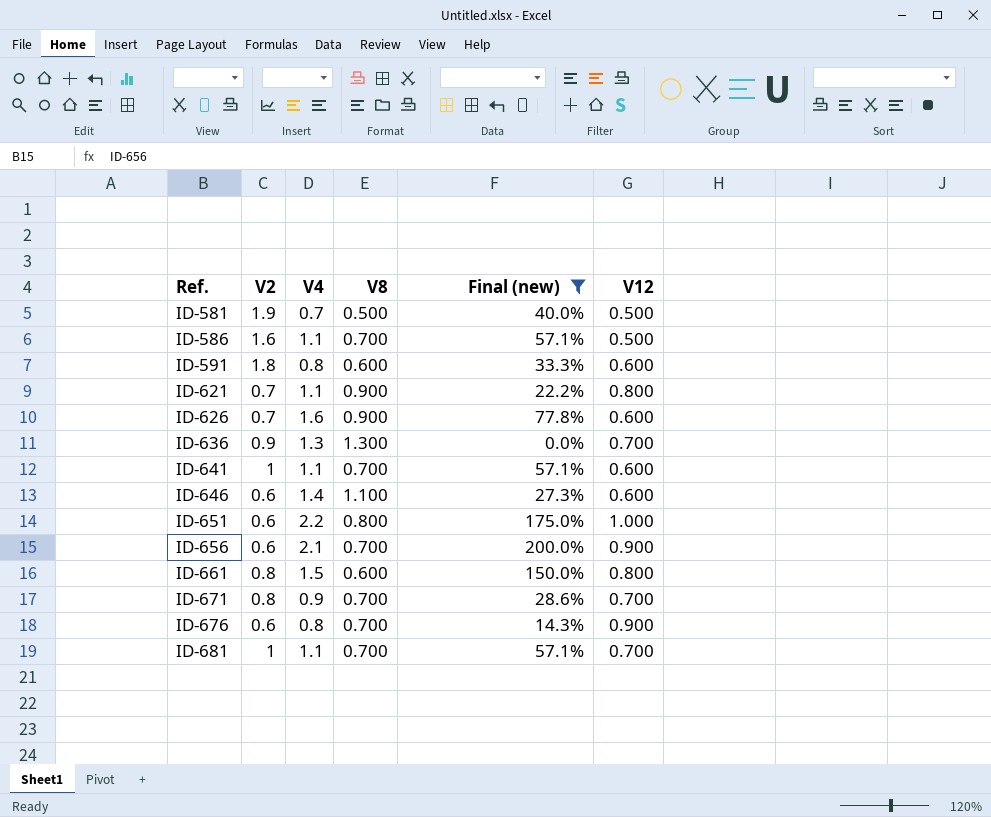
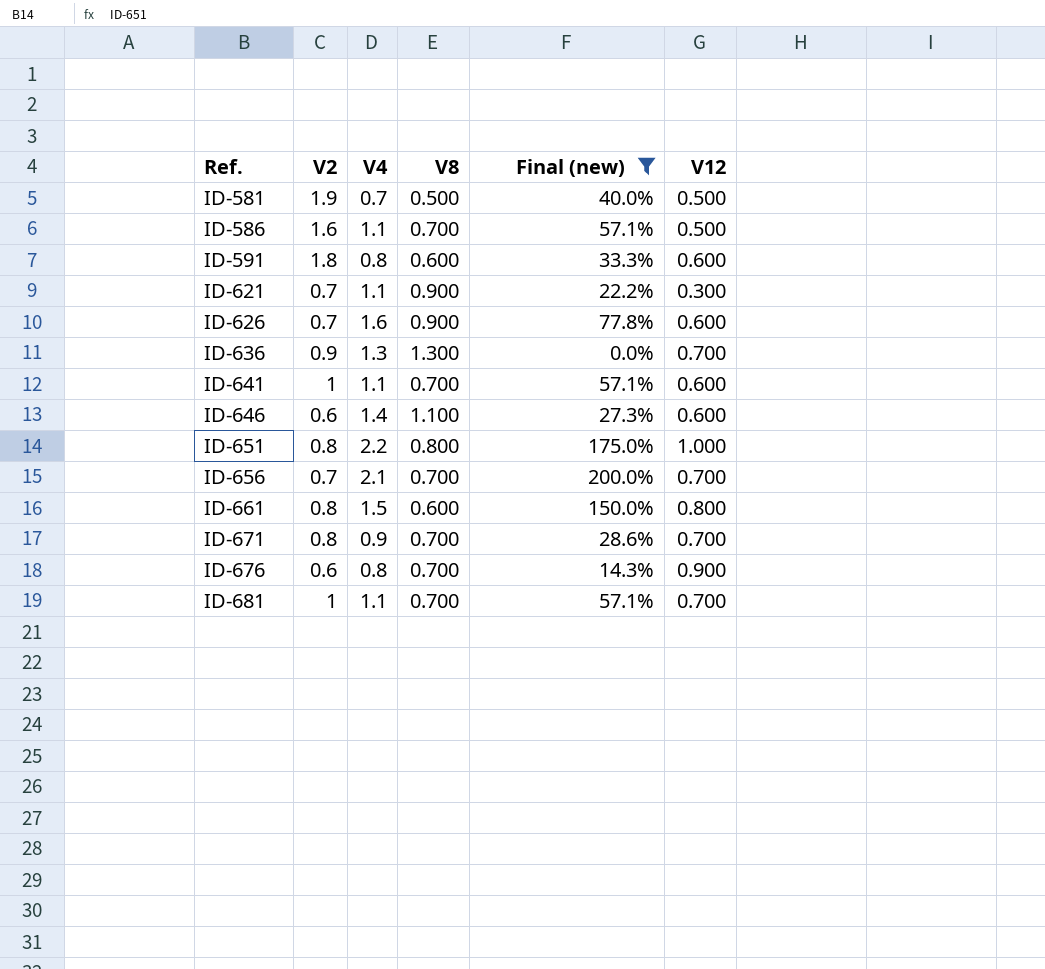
ID-621 | V12: 0.800 -> 0.300
ID-651 | V2: 0.6 -> 0.8
ID-656 | V2: 0.6 -> 0.7
ID-656 | V12: 0.900 -> 0.700

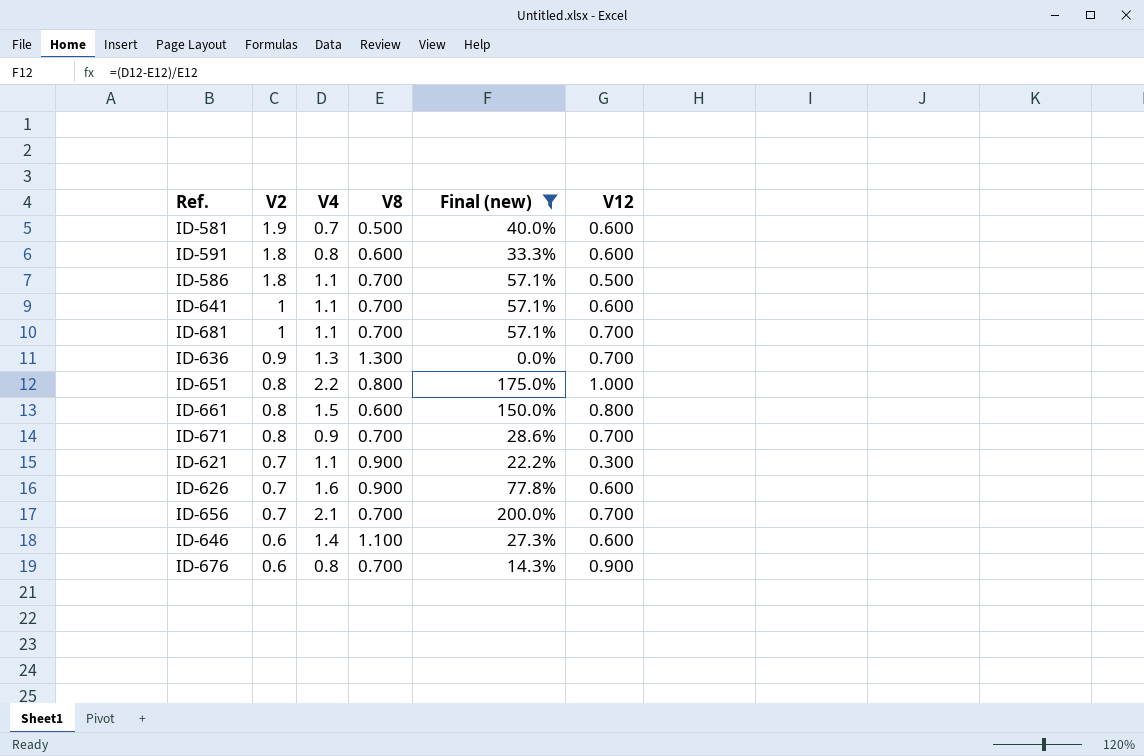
row order: Ref. ascending -> V2 descending
ID-581 | V12: 0.500 -> 0.600
ID-586 | V2: 1.6 -> 1.8

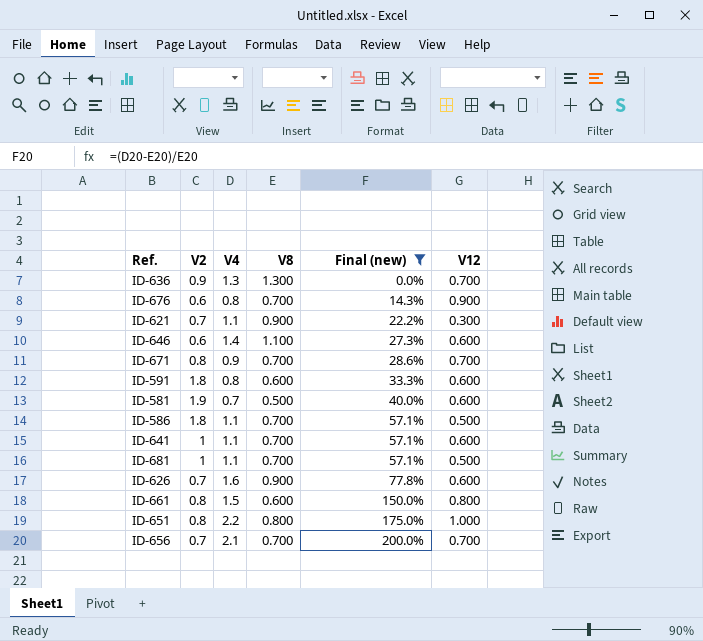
row order: V2 descending -> Final (new) ascending
ID-681 | V12: 0.700 -> 0.500

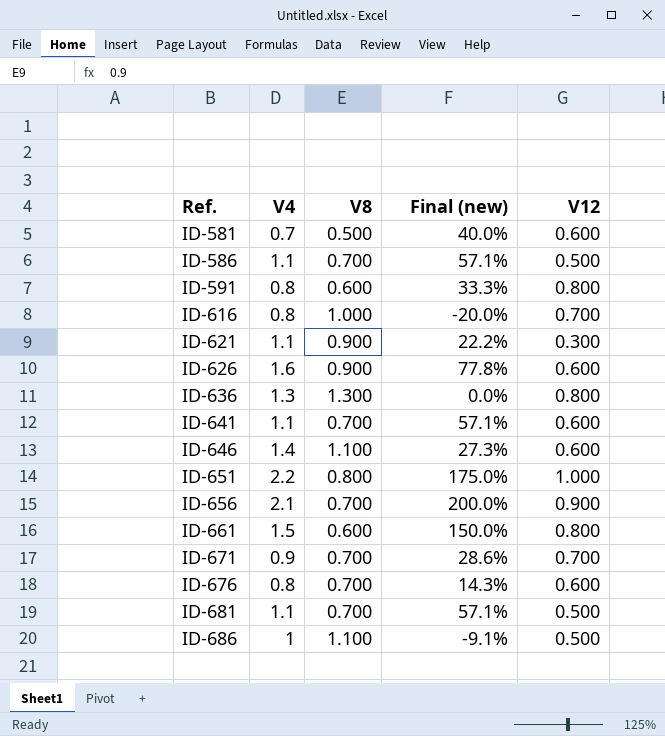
filter: Final (new) >= 0.0% -> none
row order: Final (new) ascending -> Ref. ascending
column V2 | position: 2 -> none
ID-591 | V12: 0.600 -> 0.800
ID-636 | V12: 0.700 -> 0.800
ID-656 | V12: 0.700 -> 0.900
ID-676 | V12: 0.900 -> 0.600

